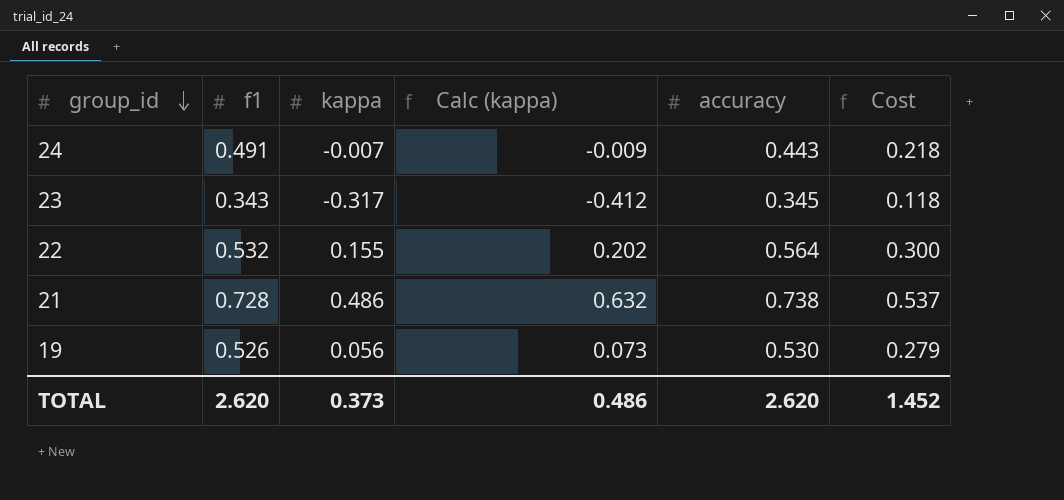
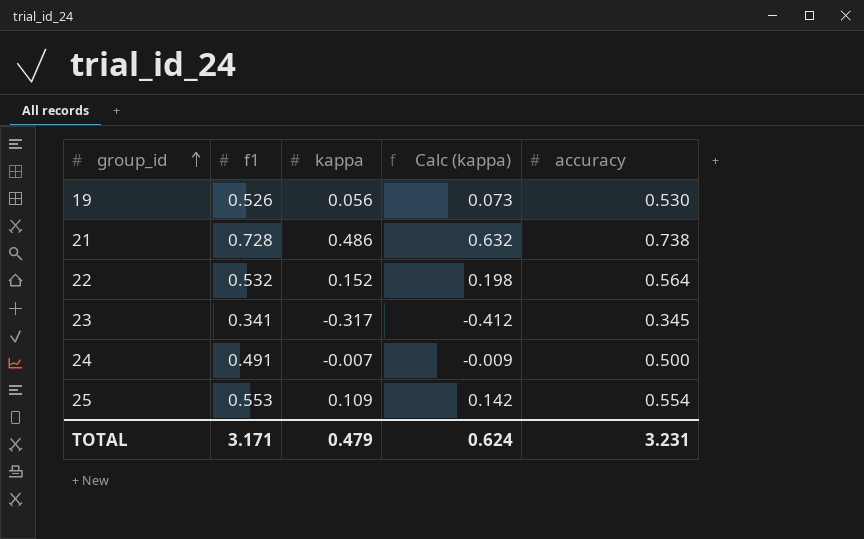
row order: group_id descending -> group_id ascending
column Cost | formula: [f1] * [accuracy] -> none
22 | kappa: 0.155 -> 0.152
22 | Calc (kappa): 0.202 -> 0.198
23 | f1: 0.343 -> 0.341
24 | accuracy: 0.443 -> 0.500
row 25: none -> 0.553 | 0.109 | 0.142 | 0.554
TOTAL | f1: 2.620 -> 3.171
TOTAL | kappa: 0.373 -> 0.479
TOTAL | Calc (kappa): 0.486 -> 0.624
TOTAL | accuracy: 2.620 -> 3.231

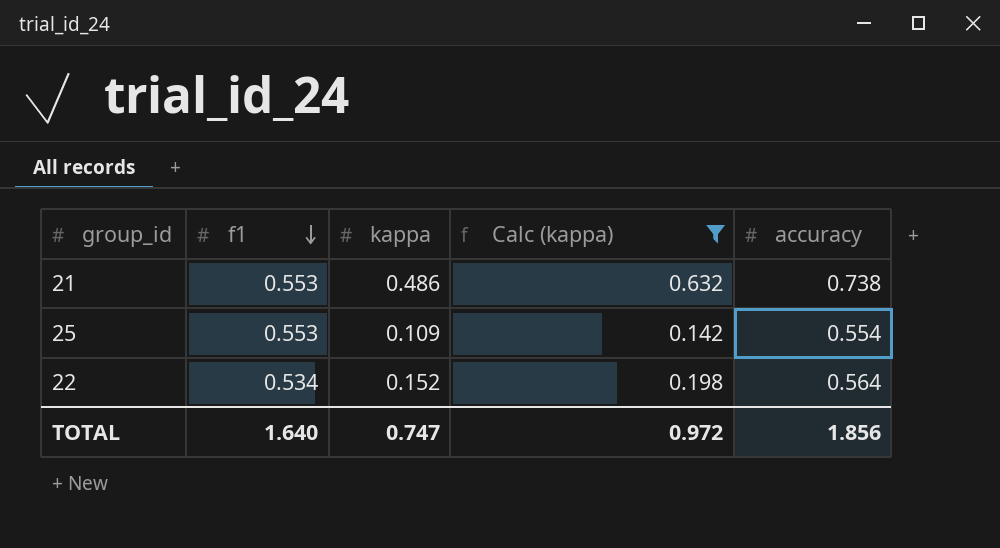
filter: none -> Calc (kappa) >= 0.142
row order: group_id ascending -> f1 descending
21 | f1: 0.728 -> 0.553
22 | f1: 0.532 -> 0.534
TOTAL | f1: 3.171 -> 1.640
TOTAL | kappa: 0.479 -> 0.747
TOTAL | Calc (kappa): 0.624 -> 0.972
TOTAL | accuracy: 3.231 -> 1.856

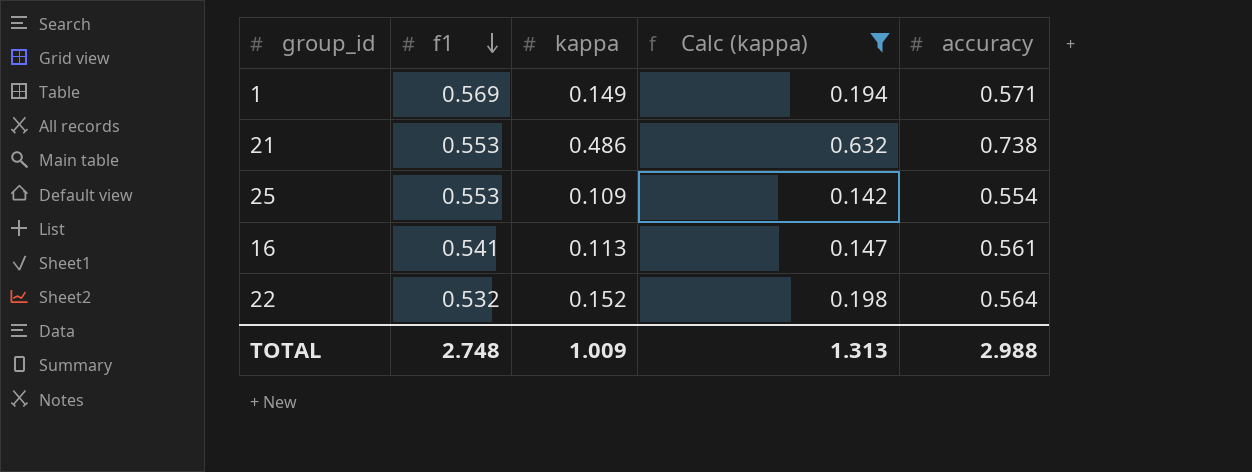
row 1: none -> 0.569 | 0.149 | 0.194 | 0.571
row 16: none -> 0.541 | 0.113 | 0.147 | 0.561
22 | f1: 0.534 -> 0.532
TOTAL | f1: 1.640 -> 2.748
TOTAL | kappa: 0.747 -> 1.009
TOTAL | Calc (kappa): 0.972 -> 1.313
TOTAL | accuracy: 1.856 -> 2.988

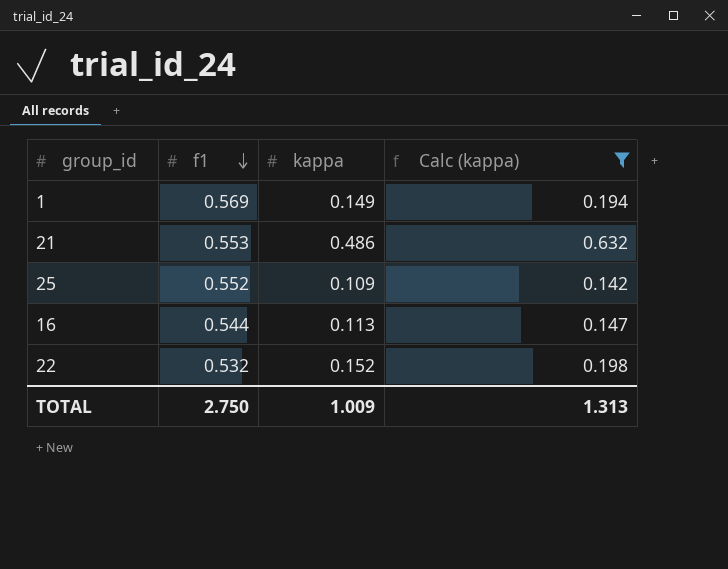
column accuracy | position: 5 -> none
25 | f1: 0.553 -> 0.552
16 | f1: 0.541 -> 0.544
TOTAL | f1: 2.748 -> 2.750

